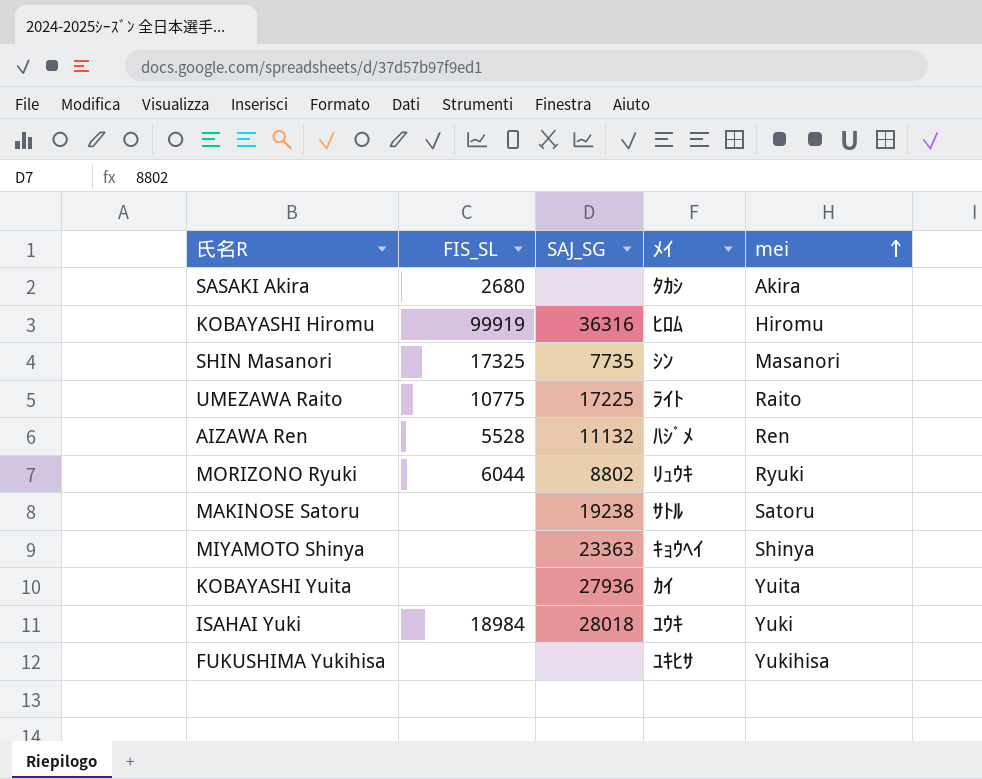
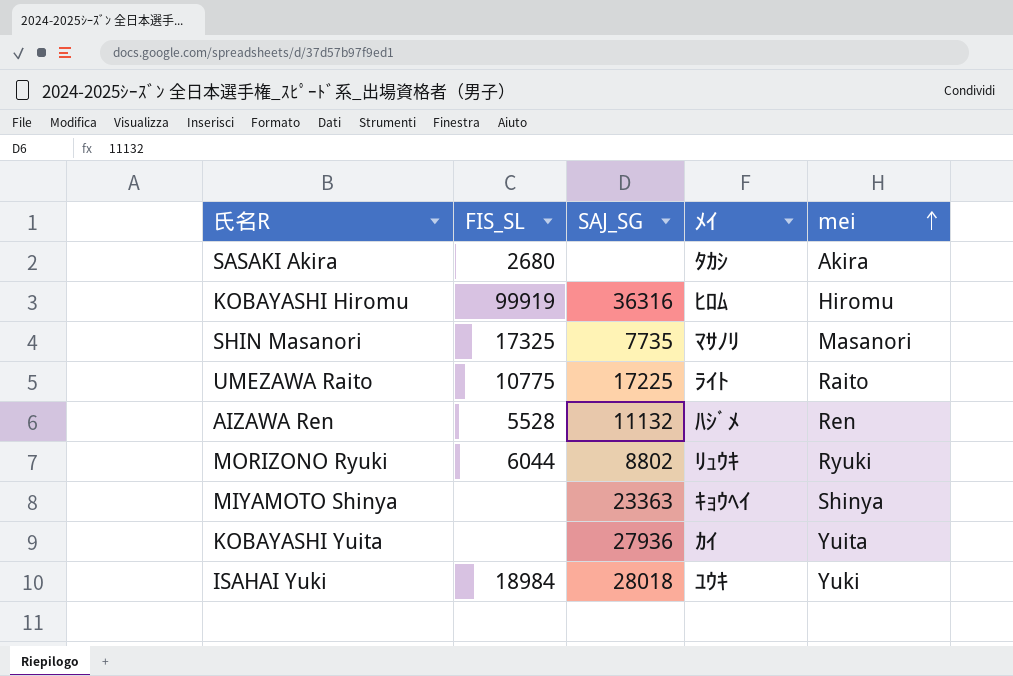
row MAKINOSE Satoru: none | 19238 | ｻﾄﾙ | Satoru -> none
row FUKUSHIMA Yukihisa: none | none | ﾕｷﾋｻ | Yukihisa -> none
SHIN Masanori | ﾒｲ: ｼﾝ -> ﾏｻﾉﾘ

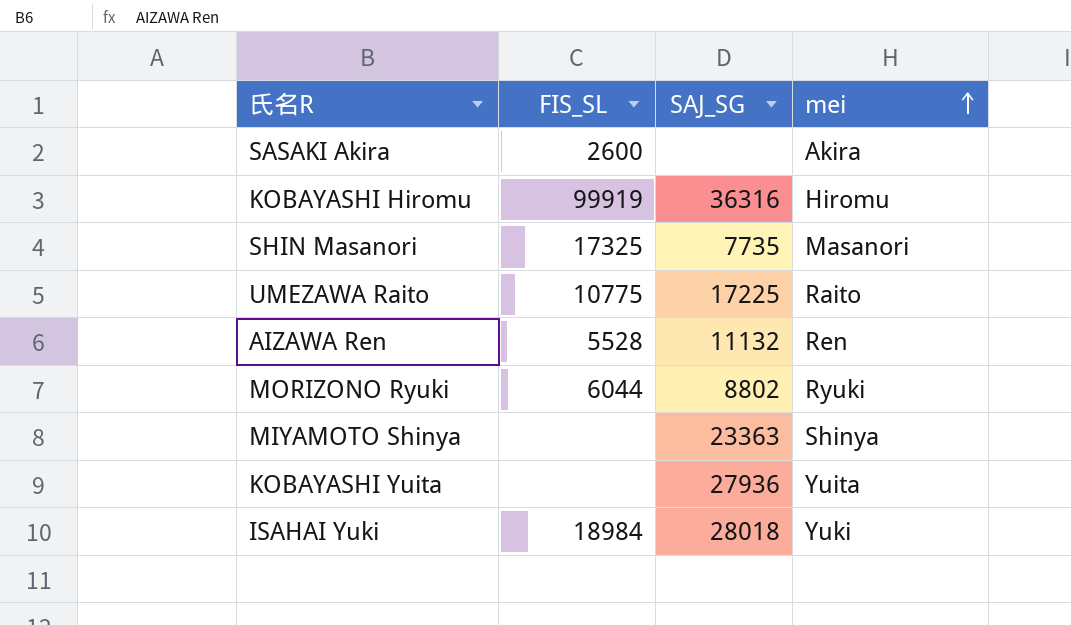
column ﾒｲ | position: 4 -> none
SASAKI Akira | FIS_SL: 2680 -> 2600

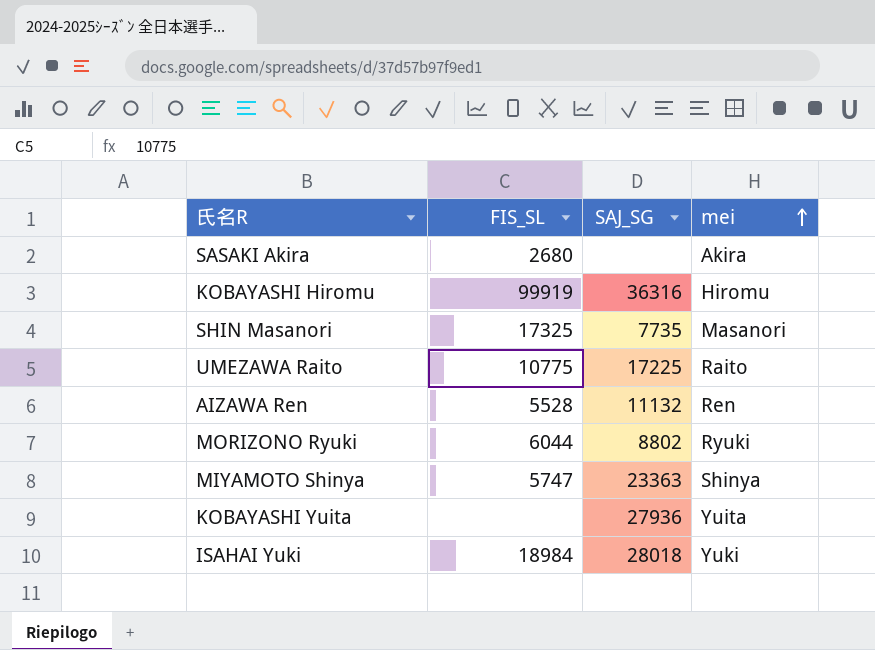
SASAKI Akira | FIS_SL: 2600 -> 2680
MIYAMOTO Shinya | FIS_SL: none -> 5747

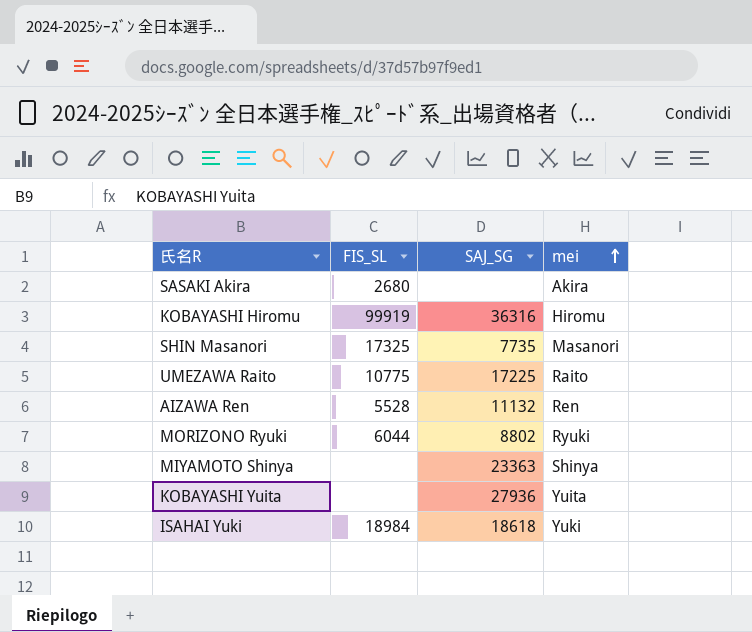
MIYAMOTO Shinya | FIS_SL: 5747 -> none
ISAHAI Yuki | SAJ_SG: 28018 -> 18618

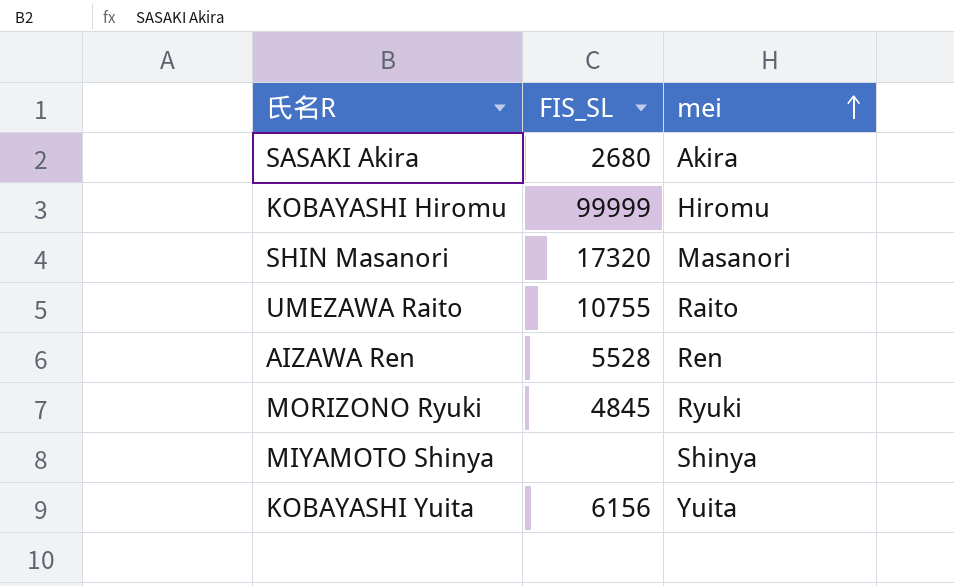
column SAJ_SG | position: 3 -> none
row ISAHAI Yuki: 18984 | 18618 | Yuki -> none
KOBAYASHI Hiromu | FIS_SL: 99919 -> 99999
SHIN Masanori | FIS_SL: 17325 -> 17320
UMEZAWA Raito | FIS_SL: 10775 -> 10755
MORIZONO Ryuki | FIS_SL: 6044 -> 4845
KOBAYASHI Yuita | FIS_SL: none -> 6156

